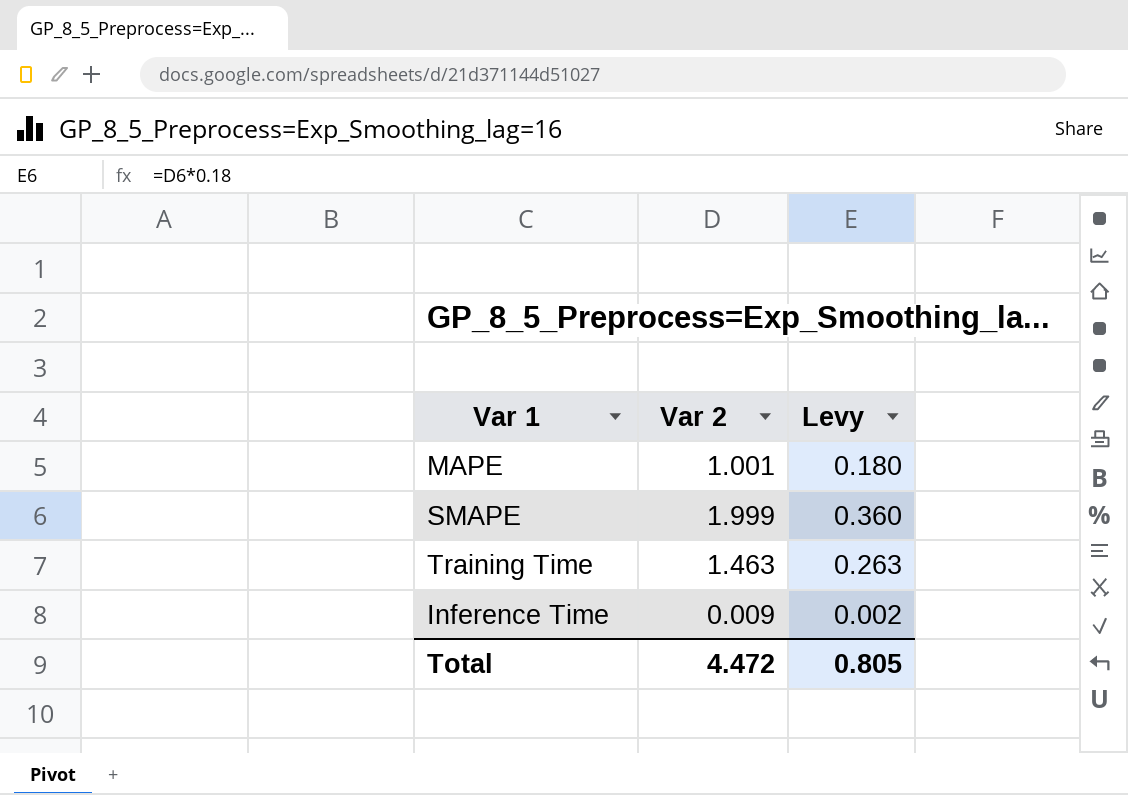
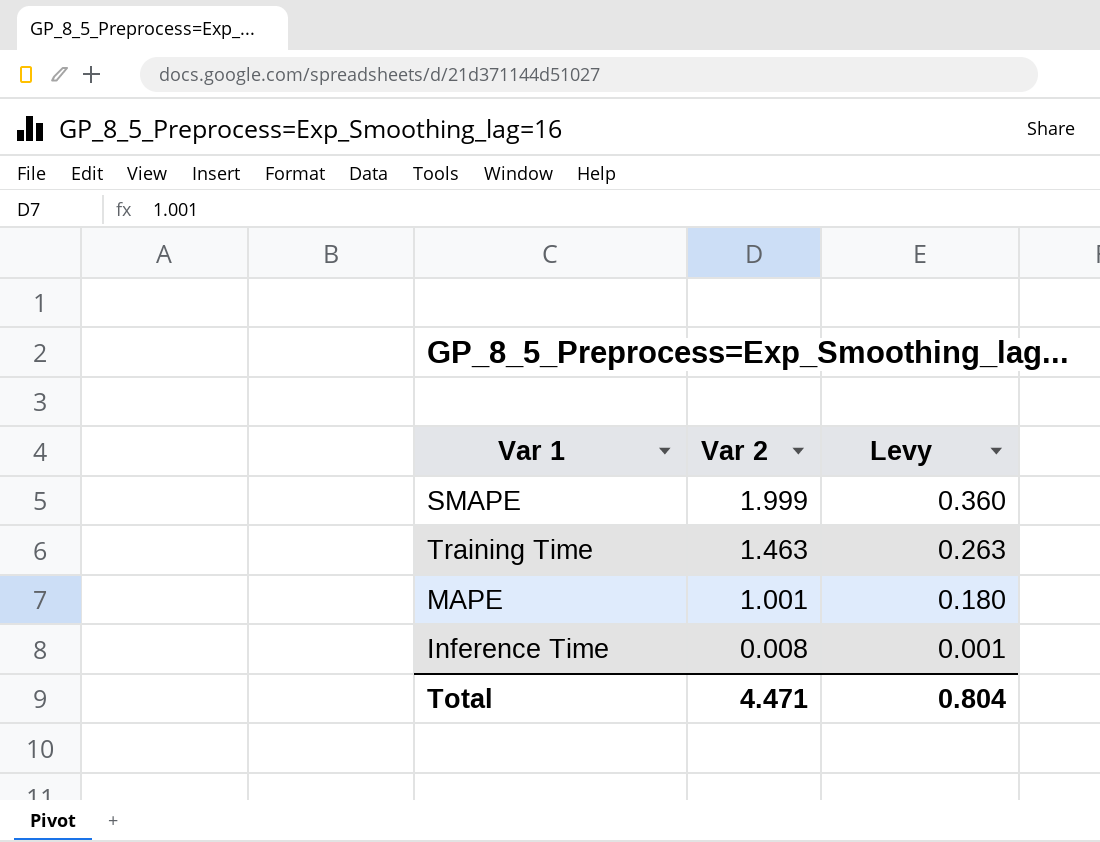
row order: none -> Var 2 descending
Inference Time | Var 2: 0.009 -> 0.008
Inference Time | Levy: 0.002 -> 0.001
Total | Var 2: 4.472 -> 4.471
Total | Levy: 0.805 -> 0.804

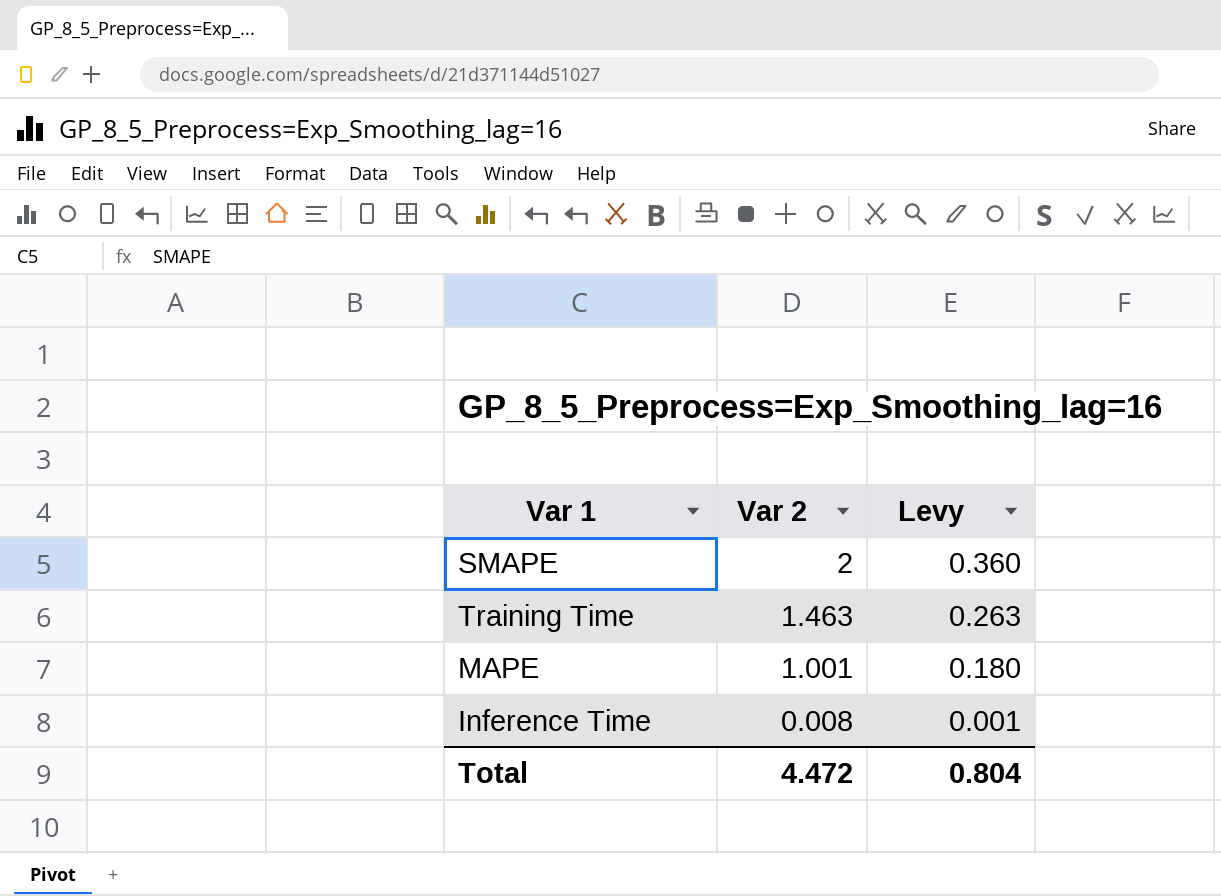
SMAPE | Var 2: 1.999 -> 2
Total | Var 2: 4.471 -> 4.472

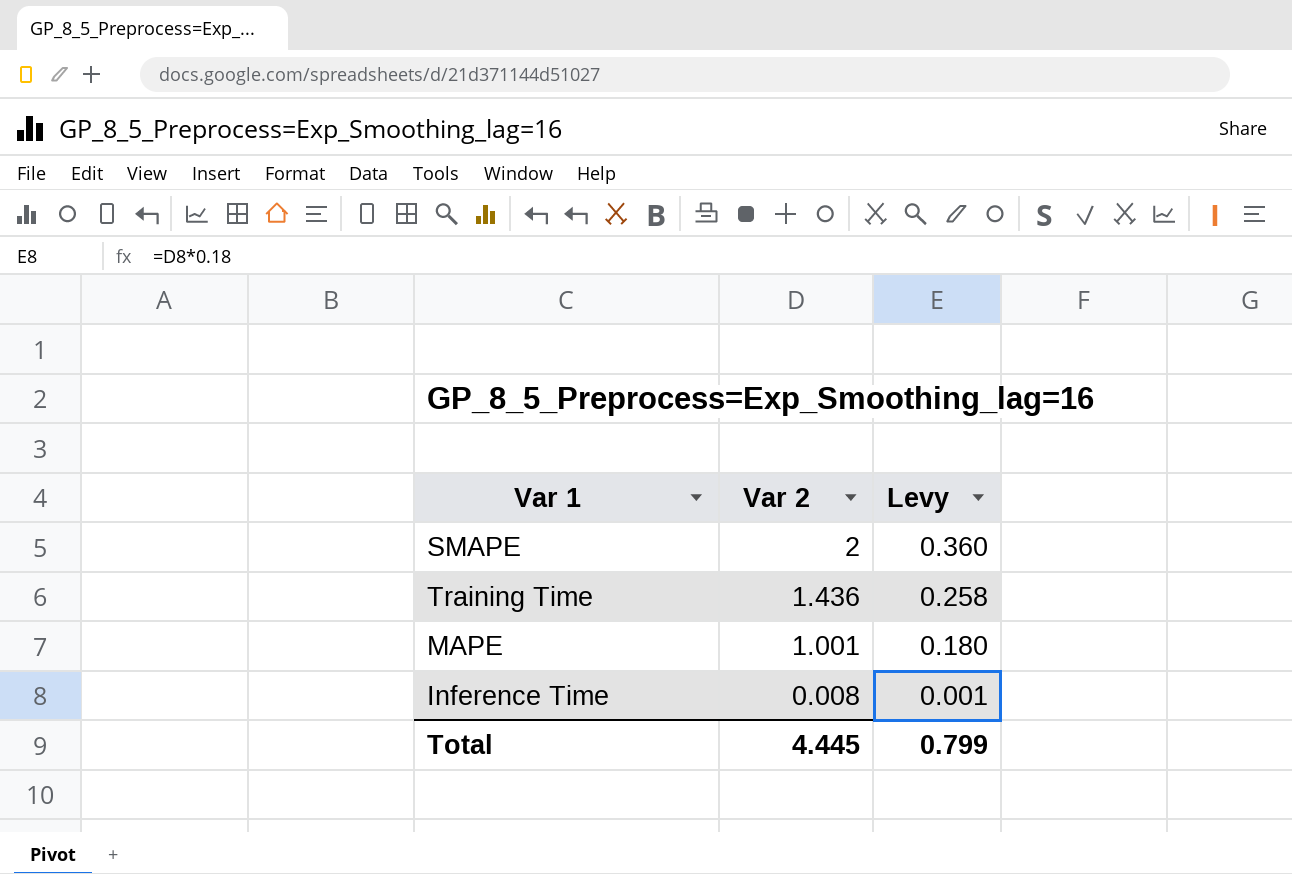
Training Time | Var 2: 1.463 -> 1.436
Training Time | Levy: 0.263 -> 0.258
Total | Var 2: 4.472 -> 4.445
Total | Levy: 0.804 -> 0.799

